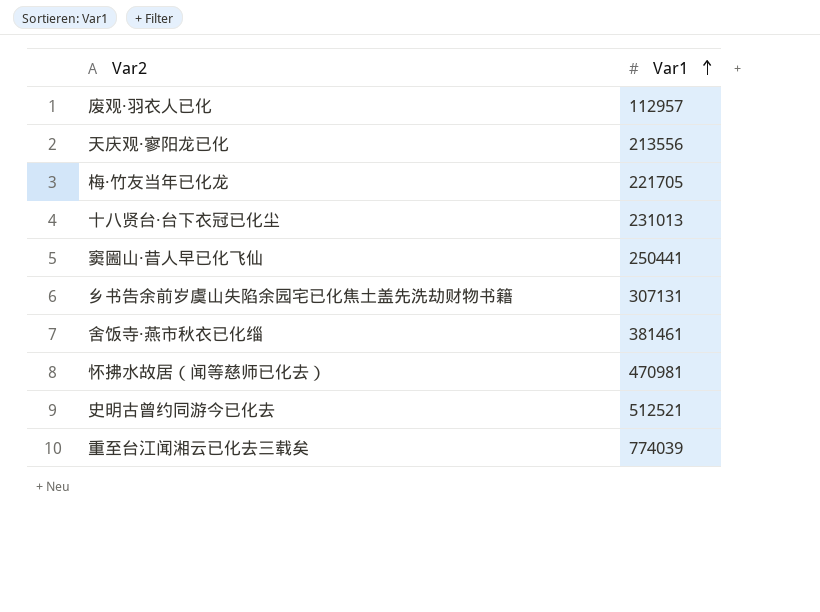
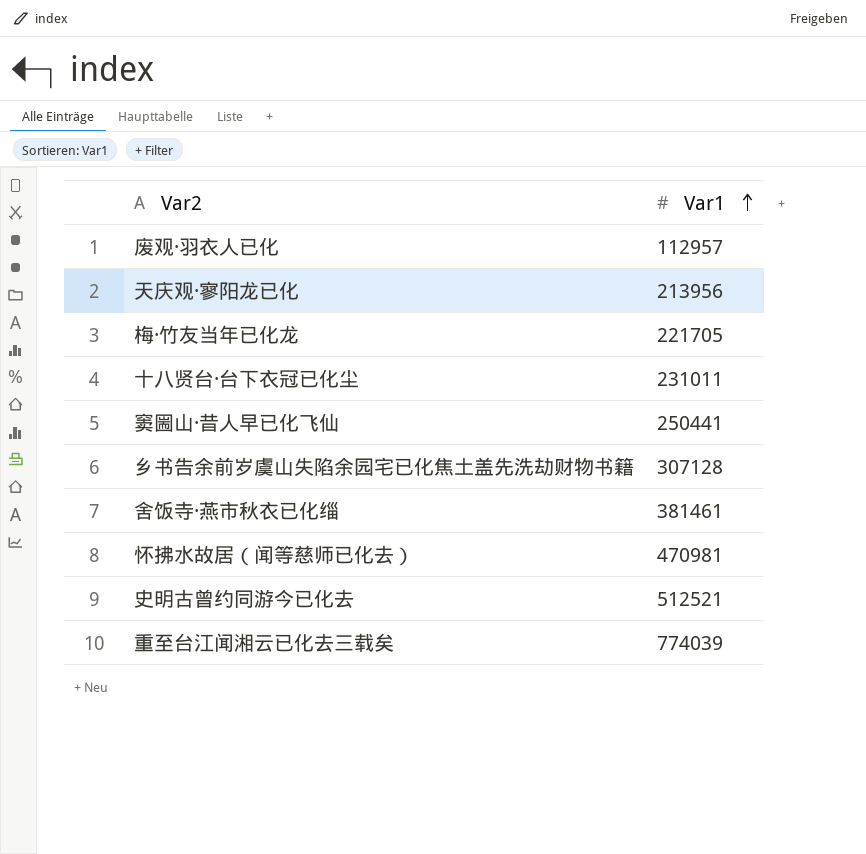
天庆观·寥阳龙已化 | Var1: 213556 -> 213956
十八贤台·台下衣冠已化尘 | Var1: 231013 -> 231011
乡书告余前岁虞山失陷余园宅已化焦土盖先洗劫财物书籍 | Var1: 307131 -> 307128

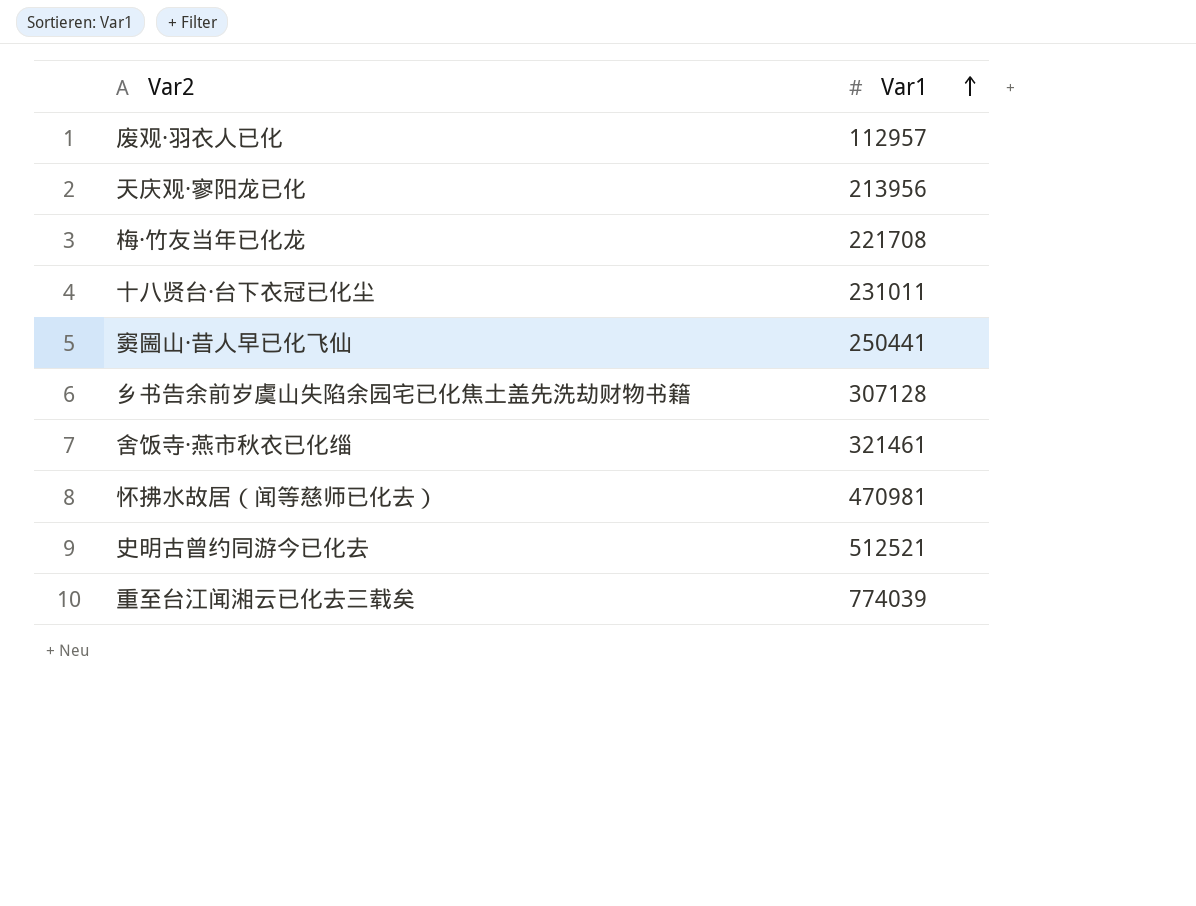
梅·竹友当年已化龙 | Var1: 221705 -> 221708
舍饭寺·燕市秋衣已化缁 | Var1: 381461 -> 321461

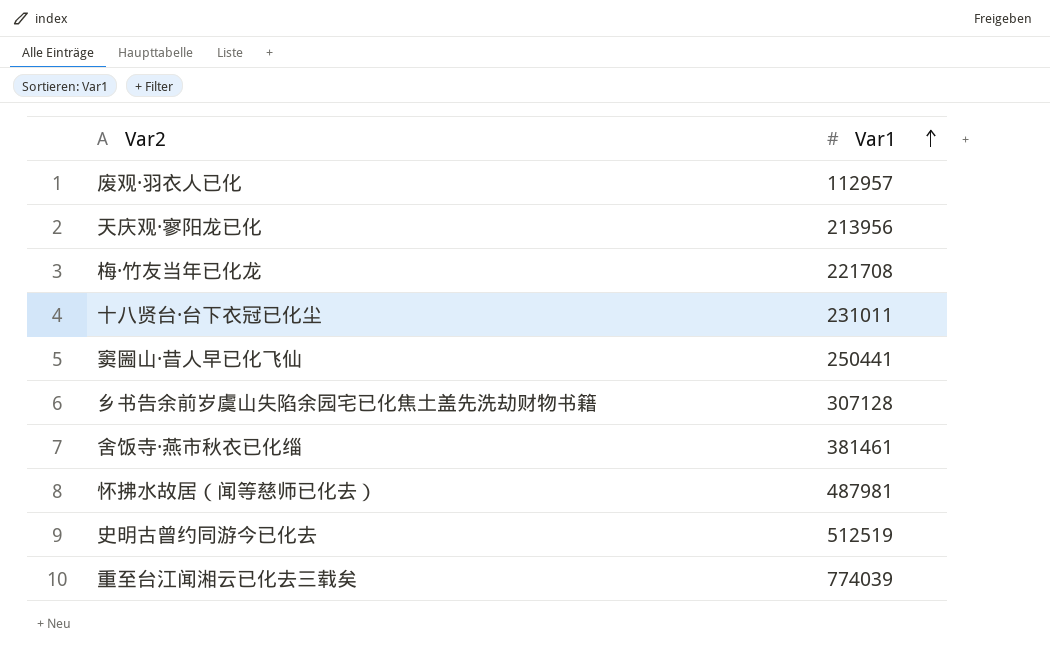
舍饭寺·燕市秋衣已化缁 | Var1: 321461 -> 381461
怀拂水故居（闻等慈师已化去） | Var1: 470981 -> 487981
史明古曾约同游今已化去 | Var1: 512521 -> 512519

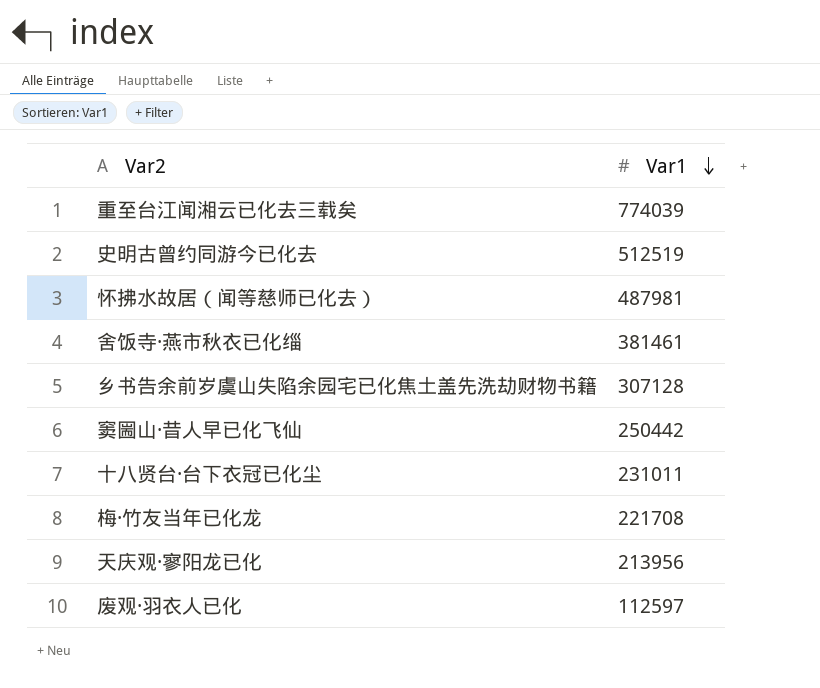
row order: Var1 ascending -> Var1 descending
窦圌山·昔人早已化飞仙 | Var1: 250441 -> 250442
废观·羽衣人已化 | Var1: 112957 -> 112597

